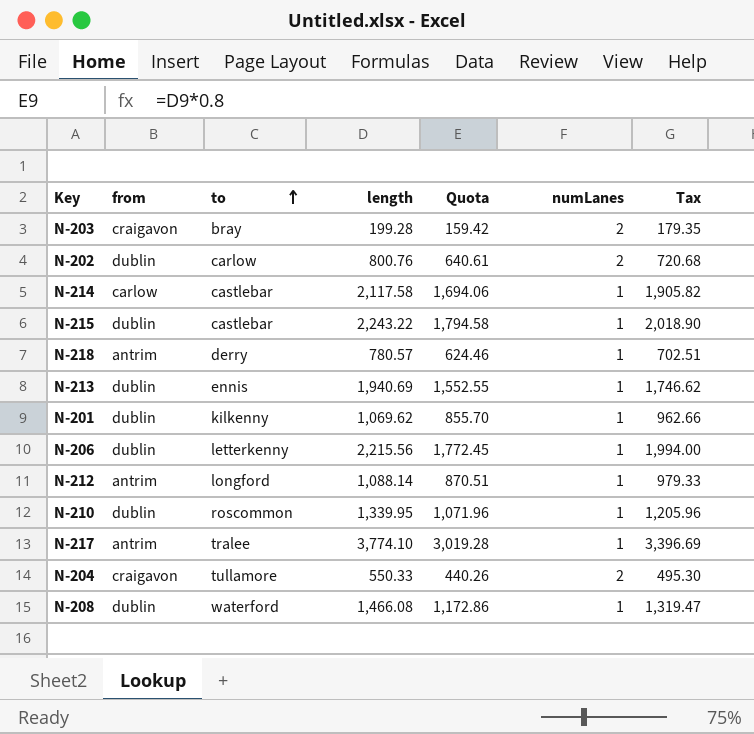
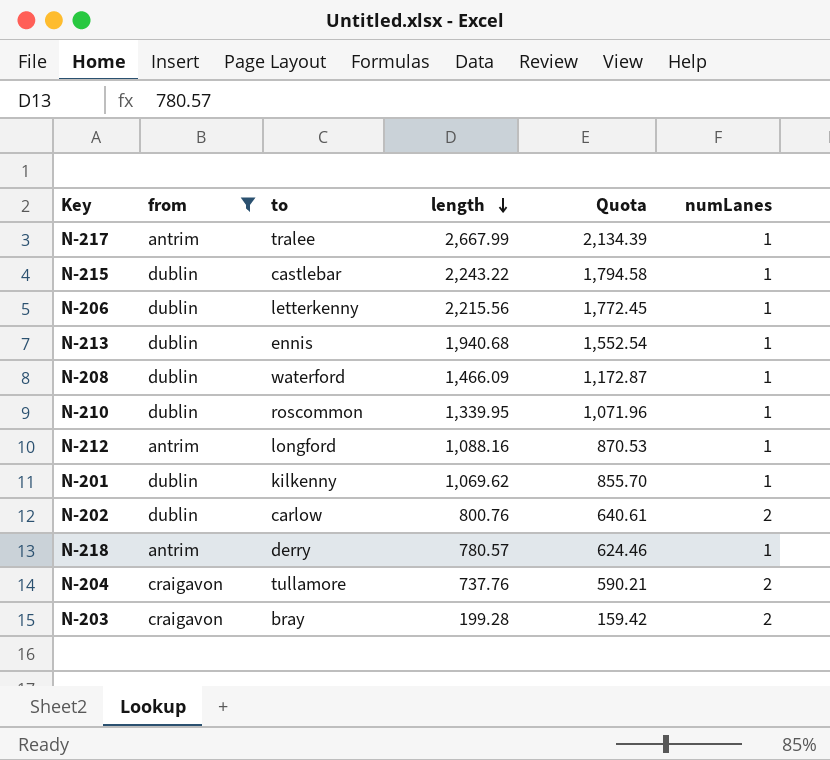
filter: none -> from != carlow
row order: to ascending -> length descending
column Tax | formula: [length] * 0.9 -> none
N-217 | length: 3,774.10 -> 2,667.99
N-217 | Quota: 3,019.28 -> 2,134.39
N-213 | length: 1,940.69 -> 1,940.68
N-213 | Quota: 1,552.55 -> 1,552.54
N-208 | length: 1,466.08 -> 1,466.09
N-208 | Quota: 1,172.86 -> 1,172.87
N-212 | length: 1,088.14 -> 1,088.16
N-212 | Quota: 870.51 -> 870.53
N-204 | length: 550.33 -> 737.76
N-204 | Quota: 440.26 -> 590.21

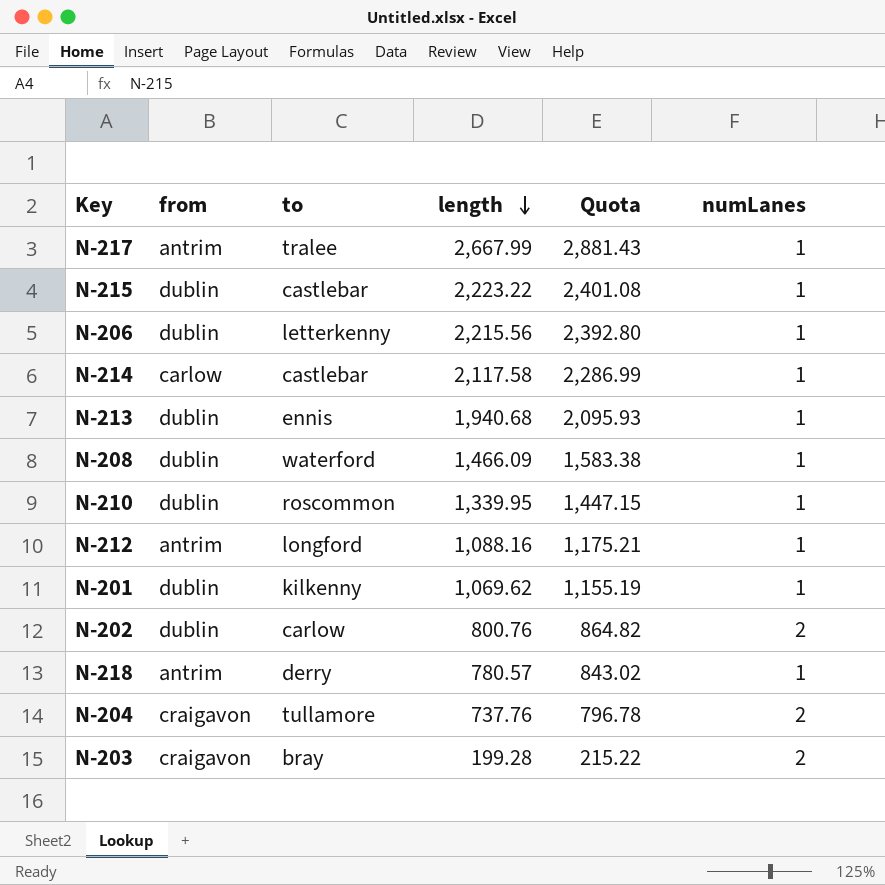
filter: from != carlow -> none
column Quota | formula: [length] * 0.8 -> [length] * 1.08
N-215 | length: 2,243.22 -> 2,223.22

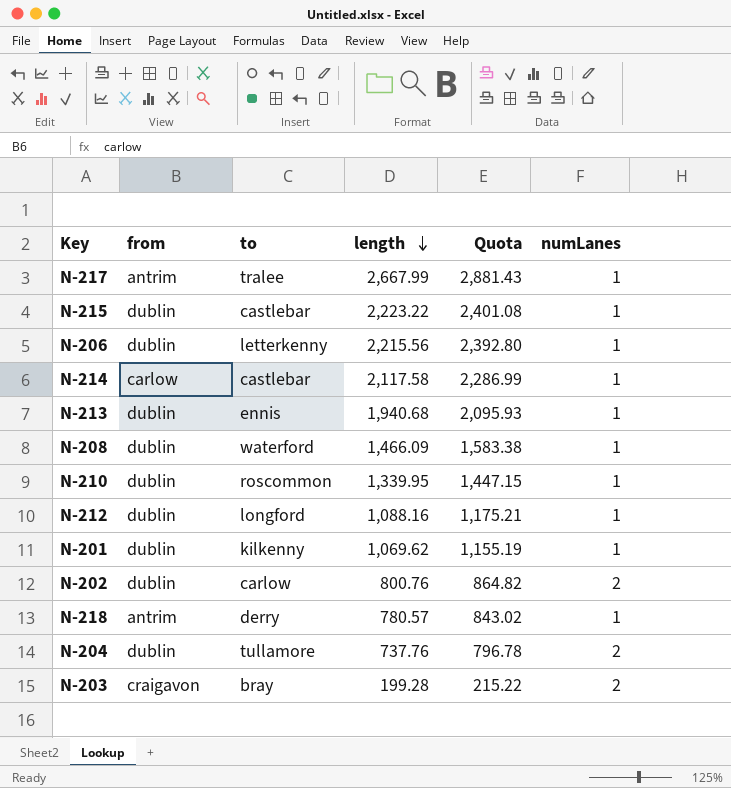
N-212 | from: antrim -> dublin
N-204 | from: craigavon -> dublin

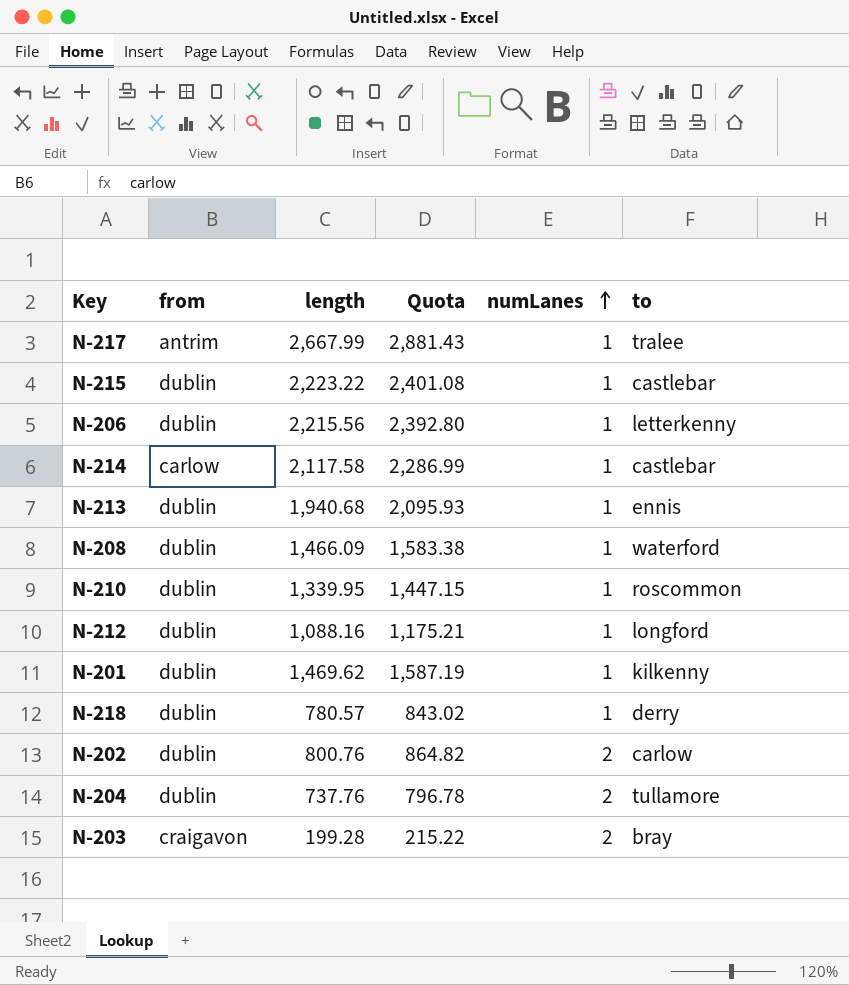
row order: length descending -> numLanes ascending
column to | position: 3 -> 6
N-201 | length: 1,069.62 -> 1,469.62
N-201 | Quota: 1,155.19 -> 1,587.19
N-218 | from: antrim -> dublin

